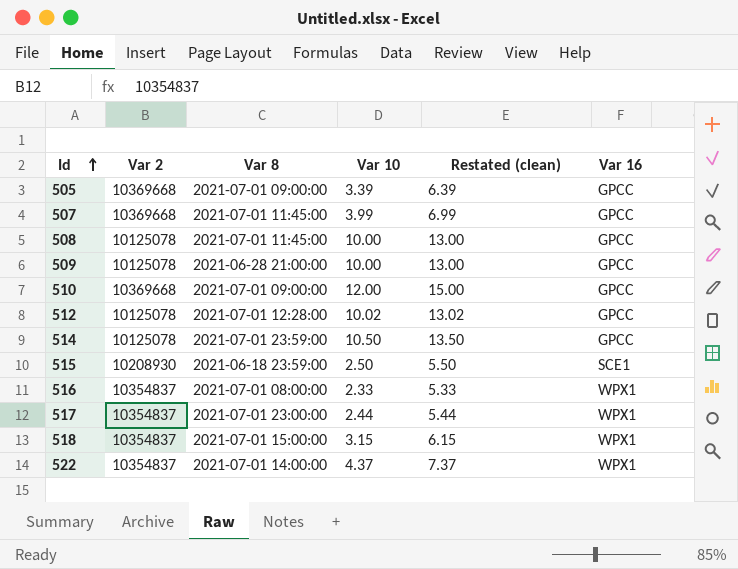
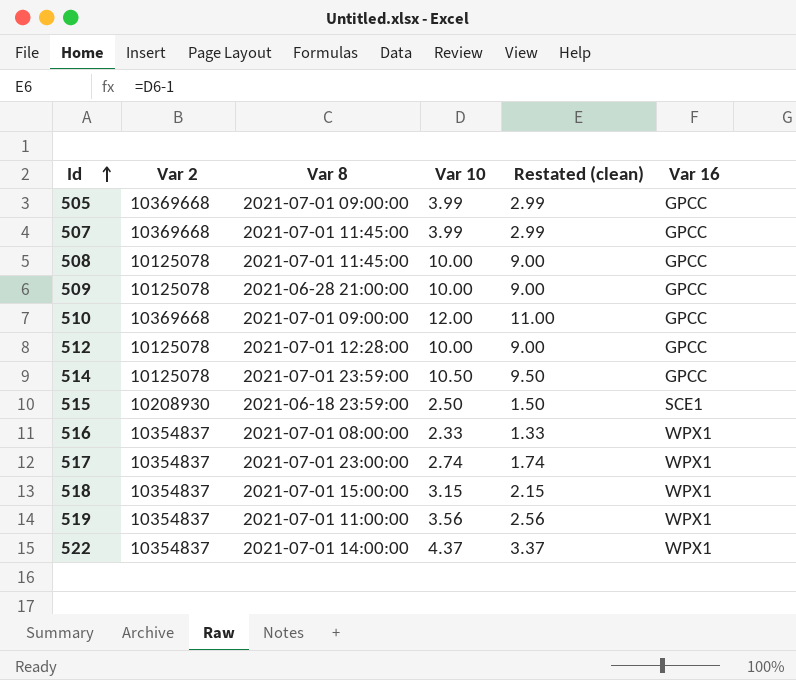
column Restated (clean) | formula: [Var 10] + 3 -> [Var 10] - 1
505 | Var 10: 3.39 -> 3.99
512 | Var 10: 10.02 -> 10.00
517 | Var 10: 2.44 -> 2.74
row 519: none -> 10354837 | 2021-07-01 11:00:00 | 3.56 | 2.56 | WPX1

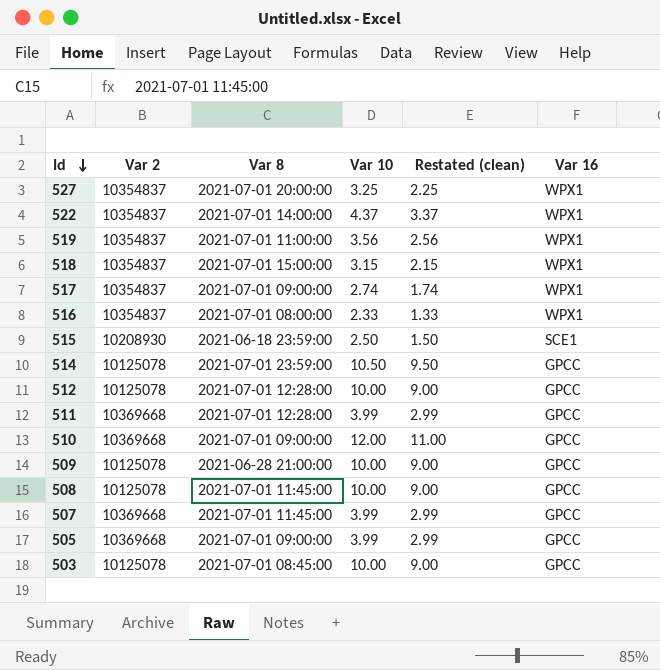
row order: Id ascending -> Id descending
row 527: none -> 10354837 | 2021-07-01 20:00:00 | 3.25 | 2.25 | WPX1
517 | Var 8: 2021-07-01 23:00:00 -> 2021-07-01 09:00:00
row 511: none -> 10369668 | 2021-07-01 12:28:00 | 3.99 | 2.99 | GPCC
row 503: none -> 10125078 | 2021-07-01 08:45:00 | 10.00 | 9.00 | GPCC

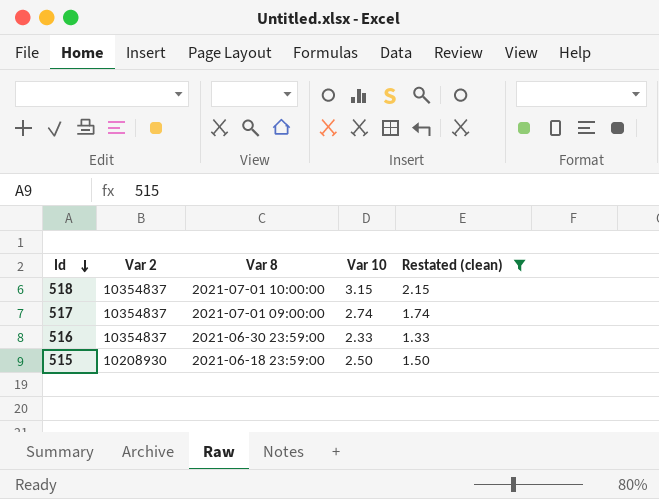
filter: none -> Restated (clean) <= 2.15
column Var 16 | position: 6 -> none
518 | Var 8: 2021-07-01 15:00:00 -> 2021-07-01 10:00:00
516 | Var 8: 2021-07-01 08:00:00 -> 2021-06-30 23:59:00

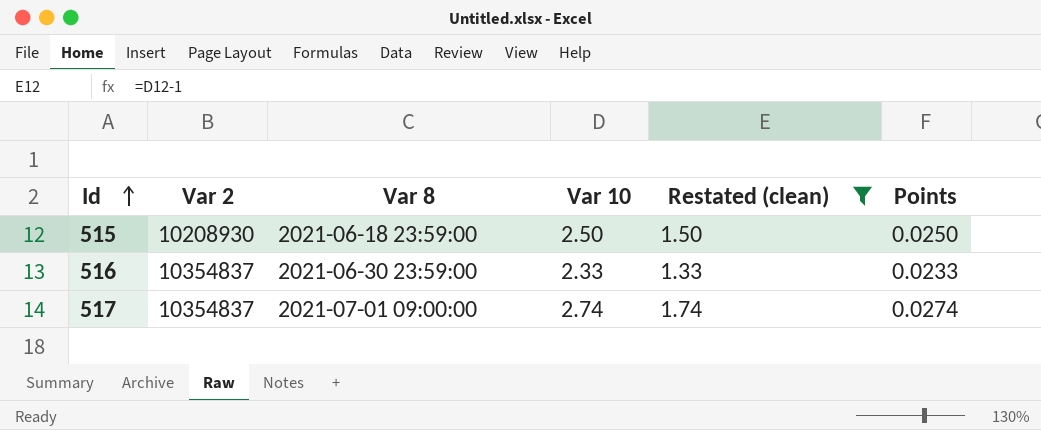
row order: Id descending -> Id ascending
column Points | formula: none -> [Var 10] * 0.01
row 518: 10354837 | 2021-07-01 10:00:00 | 3.15 | 2.15 -> none

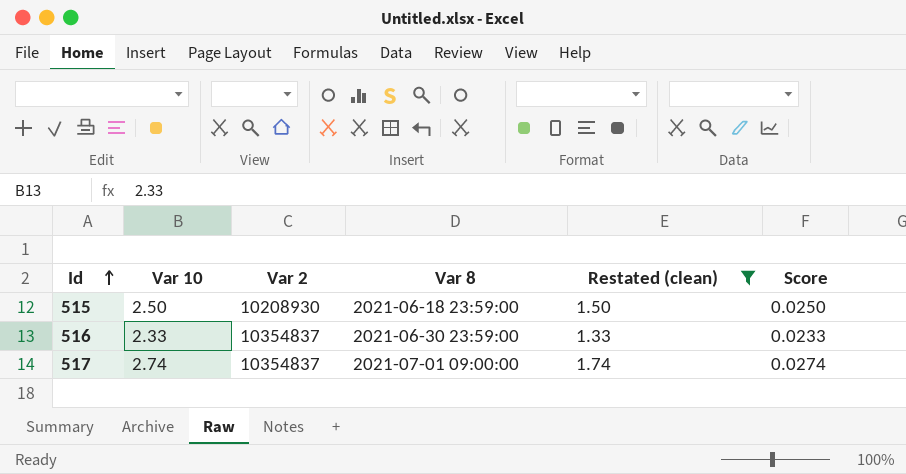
column Var 10 | position: 4 -> 2
column name: Points -> Score

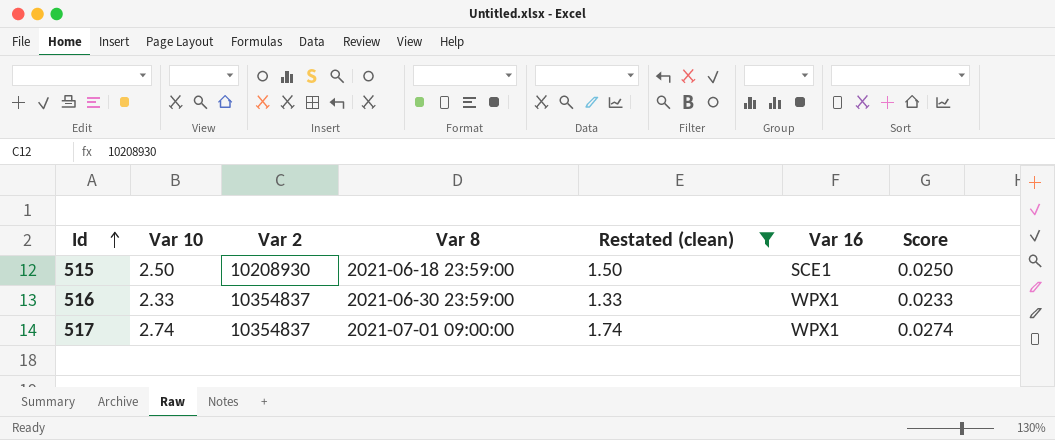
column Var 16 | position: none -> 6

